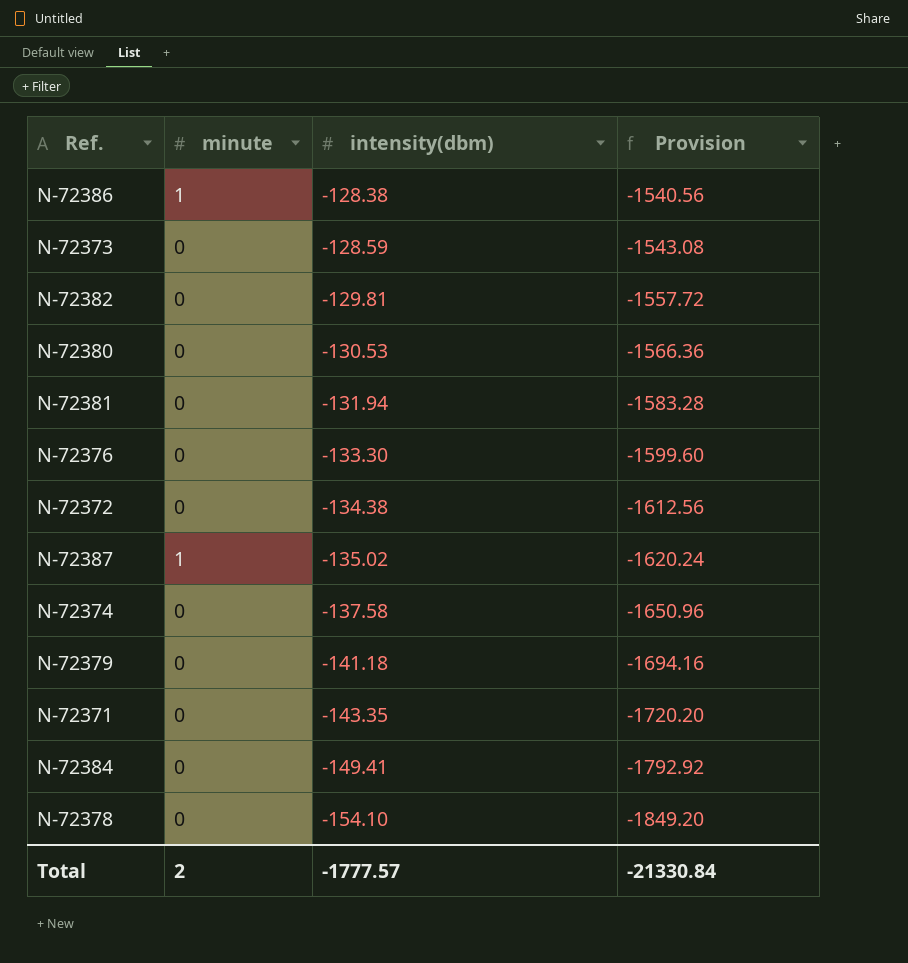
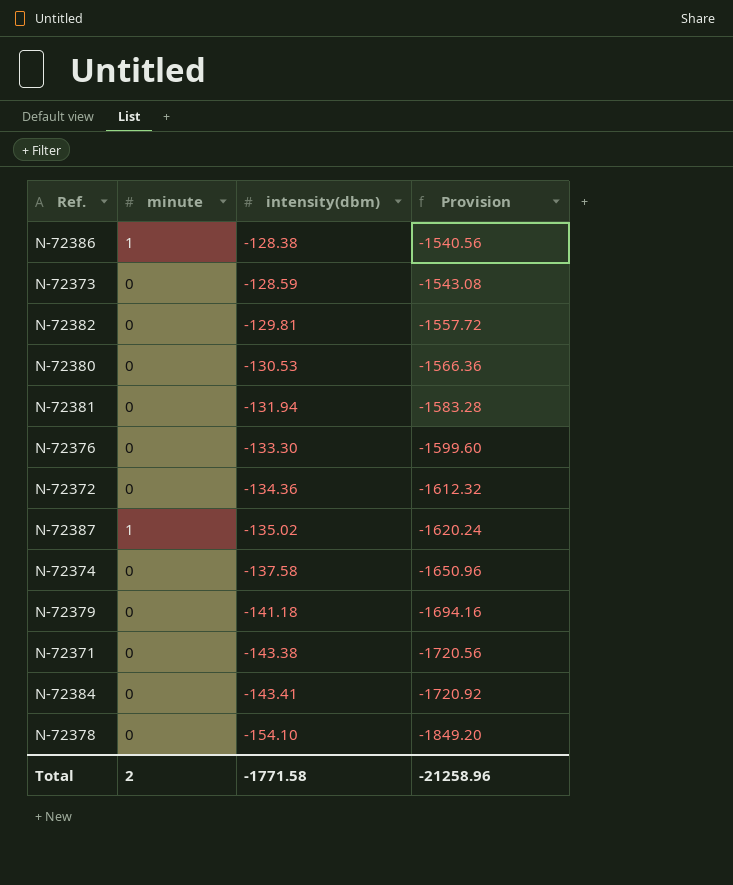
N-72372 | intensity(dbm): -134.38 -> -134.36
N-72372 | Provision: -1612.56 -> -1612.32
N-72371 | intensity(dbm): -143.35 -> -143.38
N-72371 | Provision: -1720.20 -> -1720.56
N-72384 | intensity(dbm): -149.41 -> -143.41
N-72384 | Provision: -1792.92 -> -1720.92
Total | intensity(dbm): -1777.57 -> -1771.58
Total | Provision: -21330.84 -> -21258.96

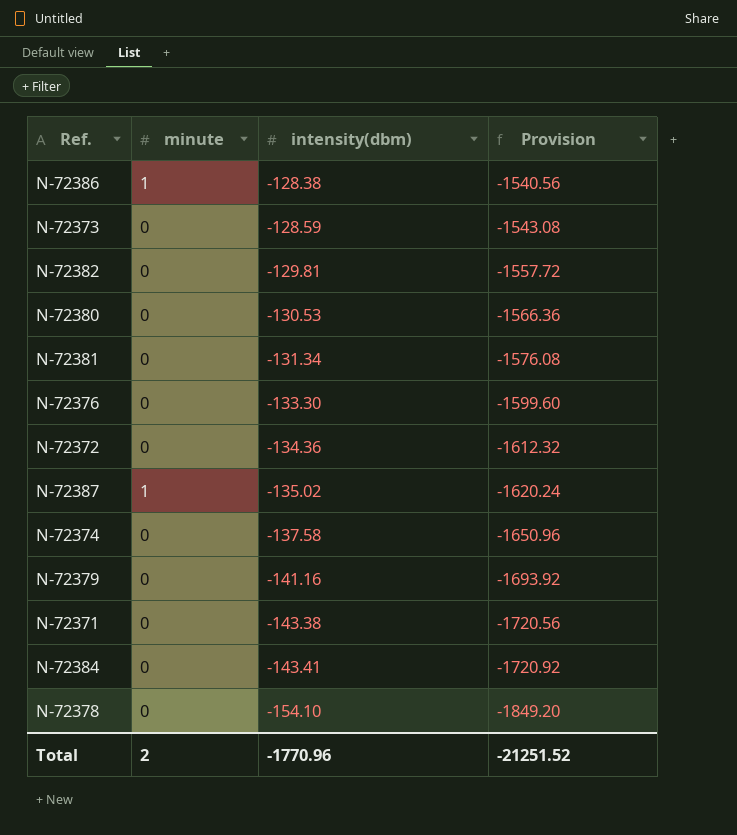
N-72381 | intensity(dbm): -131.94 -> -131.34
N-72381 | Provision: -1583.28 -> -1576.08
N-72379 | intensity(dbm): -141.18 -> -141.16
N-72379 | Provision: -1694.16 -> -1693.92
Total | intensity(dbm): -1771.58 -> -1770.96
Total | Provision: -21258.96 -> -21251.52

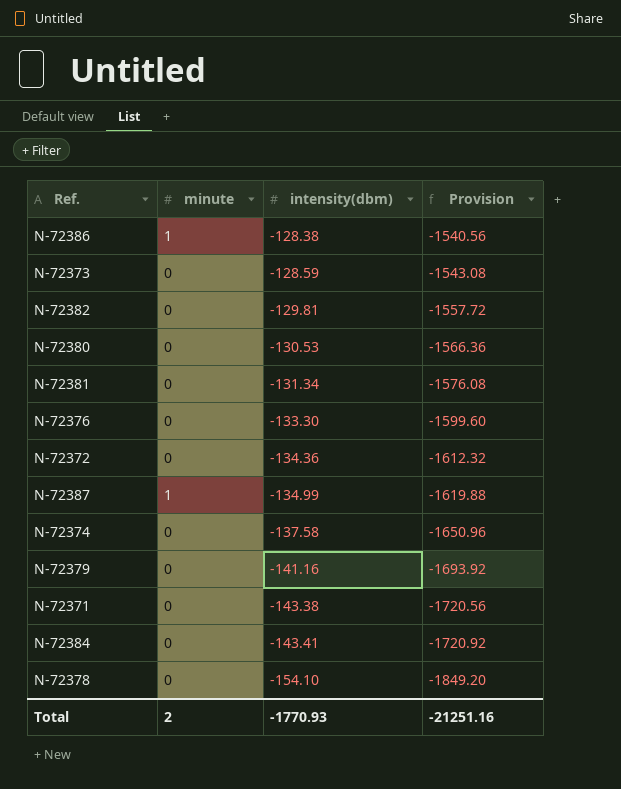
N-72387 | intensity(dbm): -135.02 -> -134.99
N-72387 | Provision: -1620.24 -> -1619.88
Total | intensity(dbm): -1770.96 -> -1770.93
Total | Provision: -21251.52 -> -21251.16

